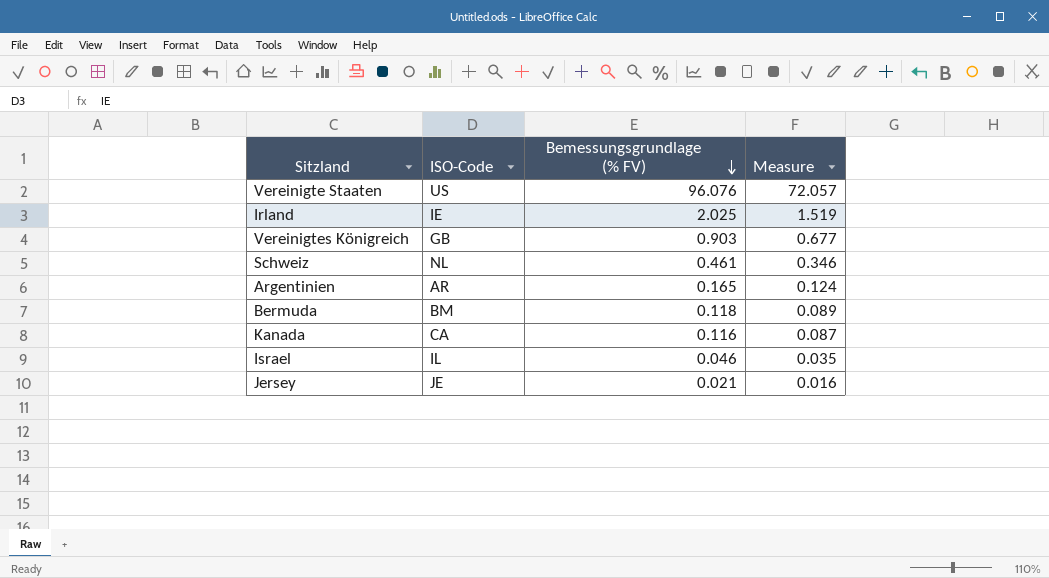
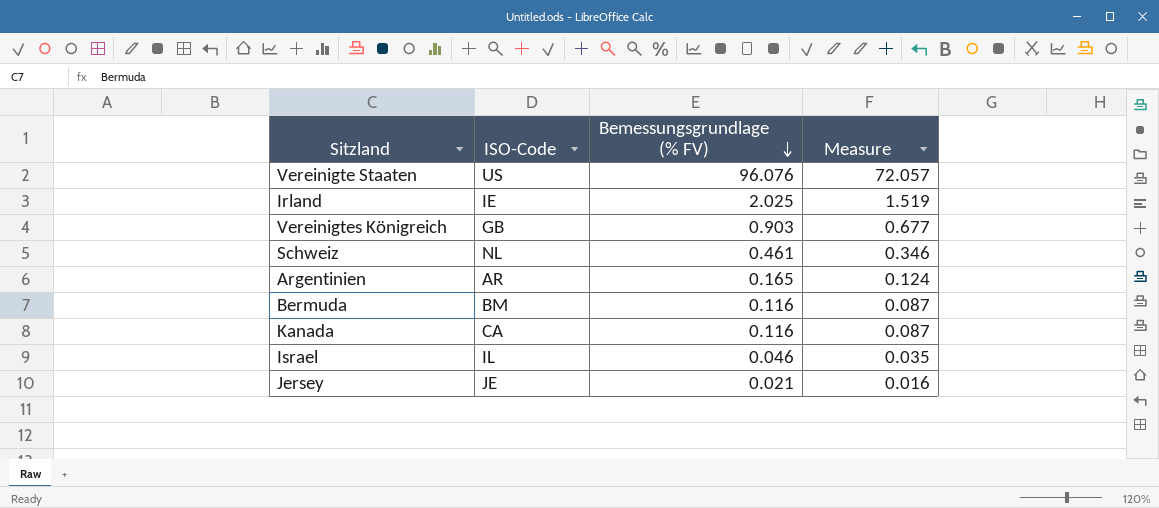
Bermuda | Bemessungsgrundlage (% FV): 0.118 -> 0.116
Bermuda | Measure: 0.089 -> 0.087

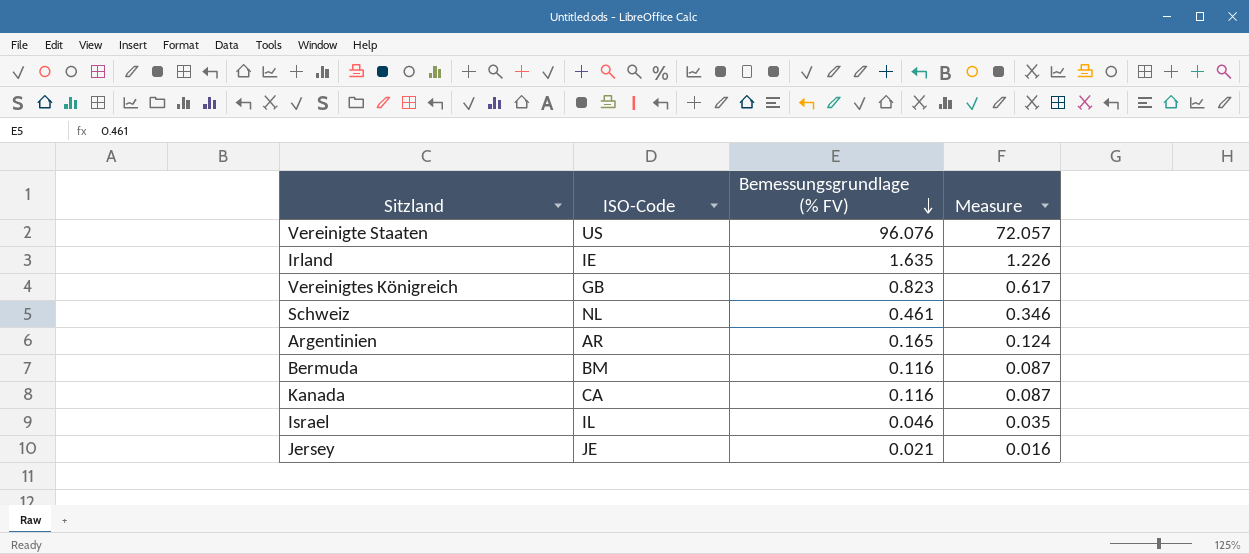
Irland | Bemessungsgrundlage (% FV): 2.025 -> 1.635
Irland | Measure: 1.519 -> 1.226
Vereinigtes Königreich | Bemessungsgrundlage (% FV): 0.903 -> 0.823
Vereinigtes Königreich | Measure: 0.677 -> 0.617

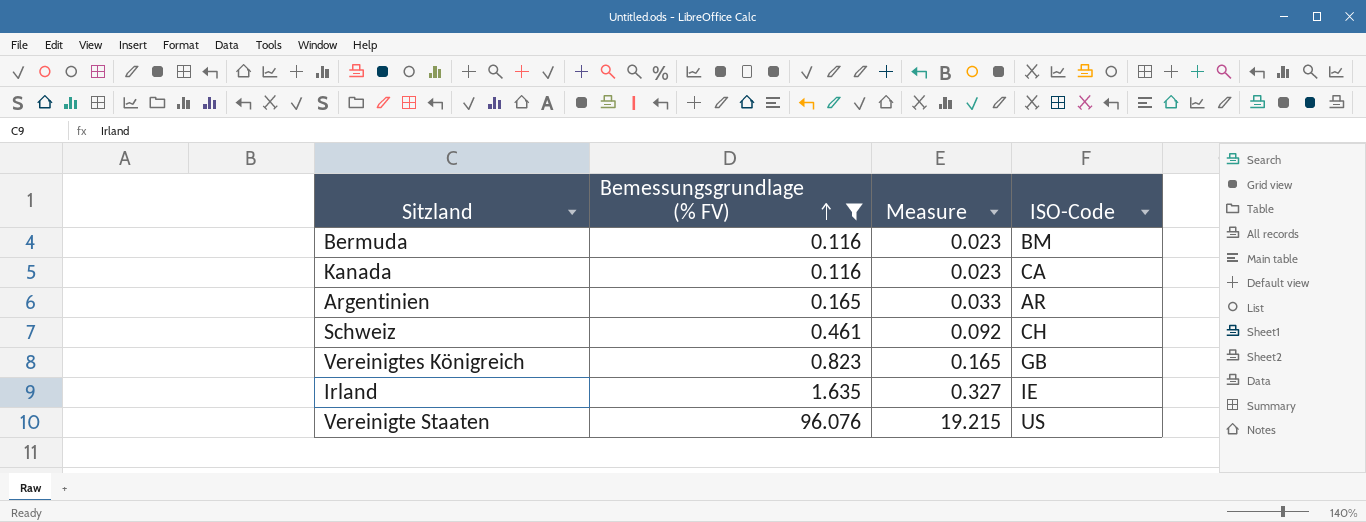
filter: none -> Bemessungsgrundlage (% FV) >= 0.116
row order: Bemessungsgrundlage (% FV) descending -> Bemessungsgrundlage (% FV) ascending
column Measure | formula: [Bemessungsgrundlage (% FV)] * 0.75 -> [Bemessungsgrundlage (% FV)] * 0.2
column ISO-Code | position: 2 -> 4
Schweiz | ISO-Code: NL -> CH

